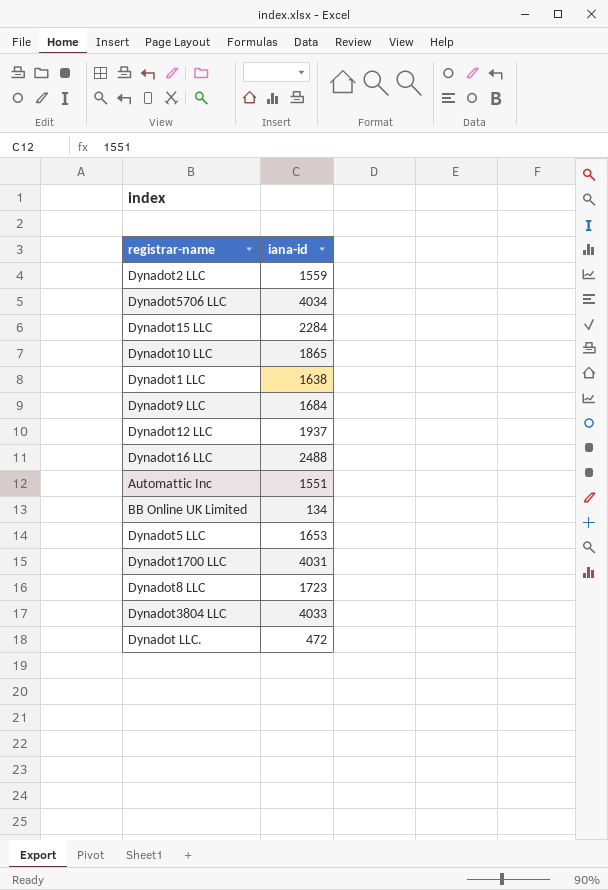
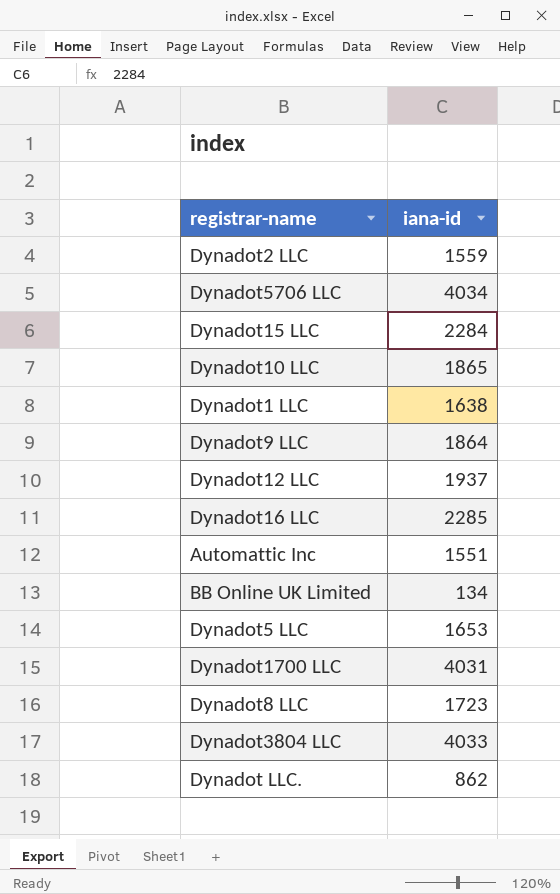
Dynadot9 LLC | iana-id: 1684 -> 1864
Dynadot16 LLC | iana-id: 2488 -> 2285
Dynadot LLC. | iana-id: 472 -> 862

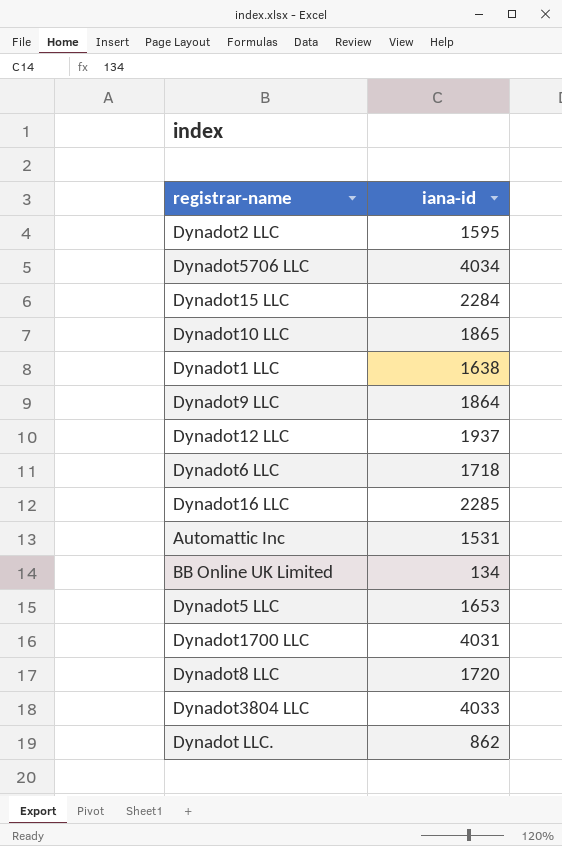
Dynadot2 LLC | iana-id: 1559 -> 1595
row Dynadot6 LLC: none -> 1718
Automattic Inc | iana-id: 1551 -> 1531
Dynadot8 LLC | iana-id: 1723 -> 1720

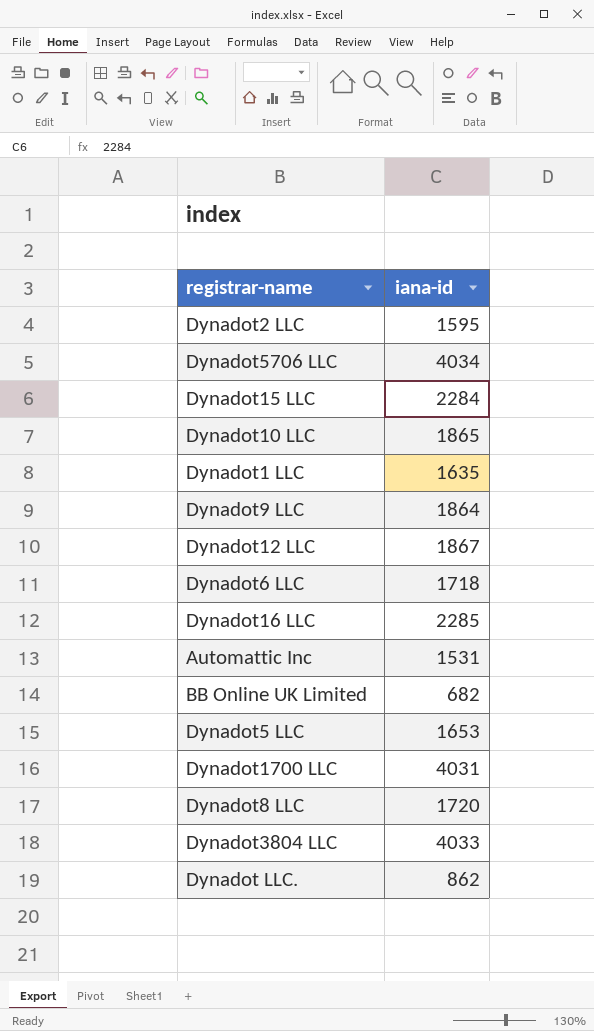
Dynadot1 LLC | iana-id: 1638 -> 1635
Dynadot12 LLC | iana-id: 1937 -> 1867
BB Online UK Limited | iana-id: 134 -> 682

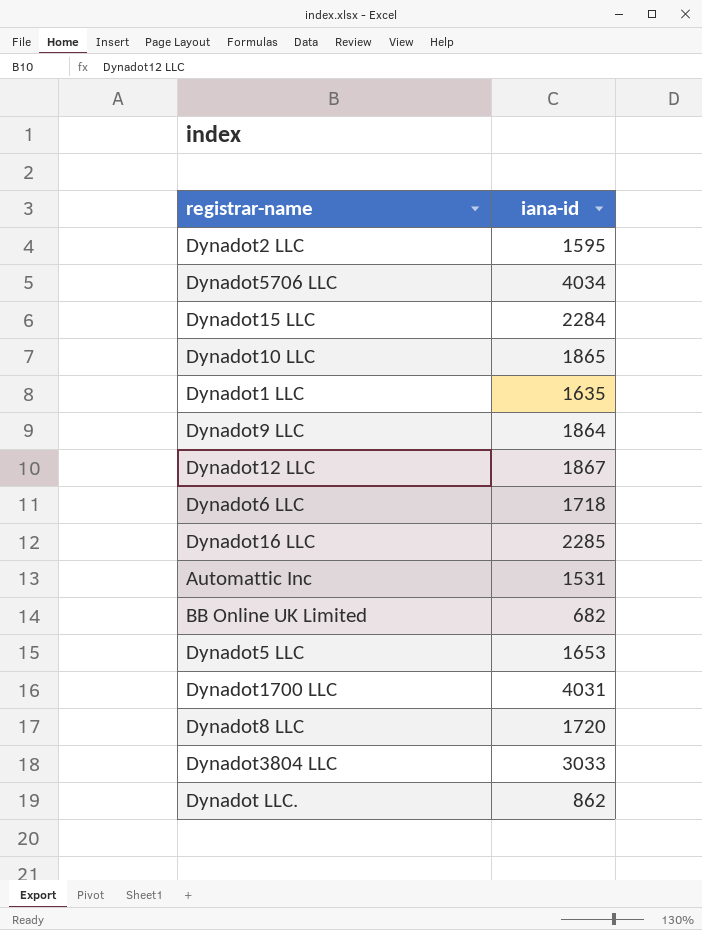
Dynadot3804 LLC | iana-id: 4033 -> 3033

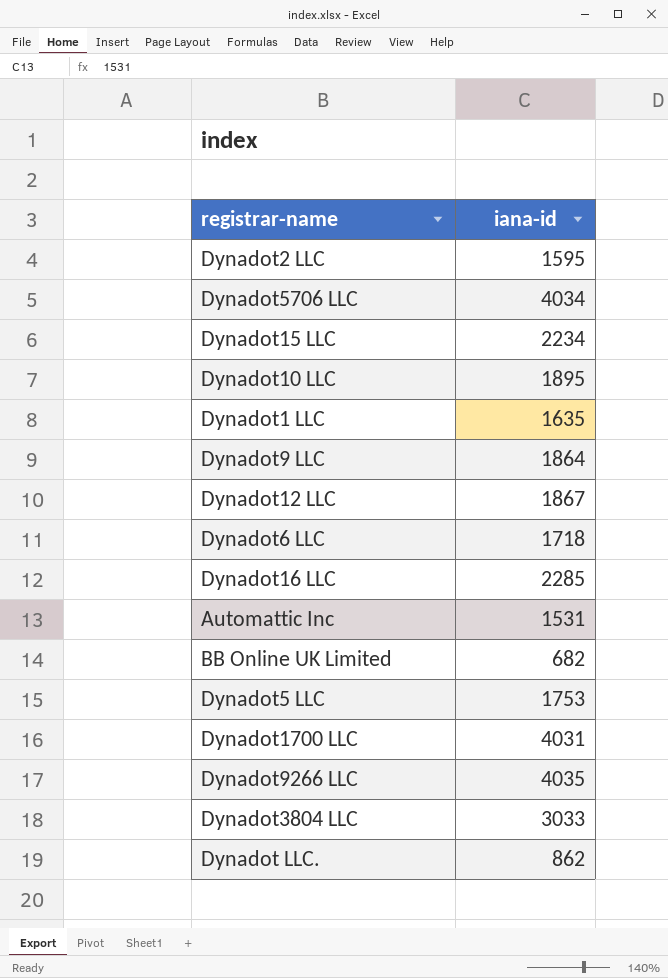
row Dynadot8 LLC: 1720 -> none
Dynadot15 LLC | iana-id: 2284 -> 2234
Dynadot10 LLC | iana-id: 1865 -> 1895
Dynadot5 LLC | iana-id: 1653 -> 1753
row Dynadot9266 LLC: none -> 4035

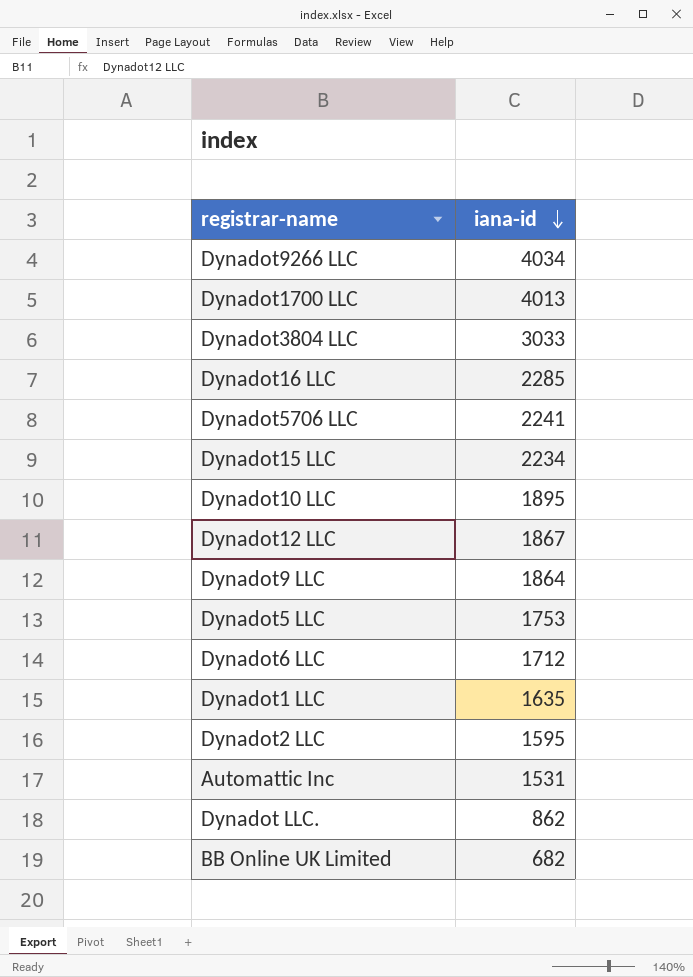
row order: none -> iana-id descending
Dynadot9266 LLC | iana-id: 4035 -> 4034
Dynadot1700 LLC | iana-id: 4031 -> 4013
Dynadot5706 LLC | iana-id: 4034 -> 2241
Dynadot6 LLC | iana-id: 1718 -> 1712

